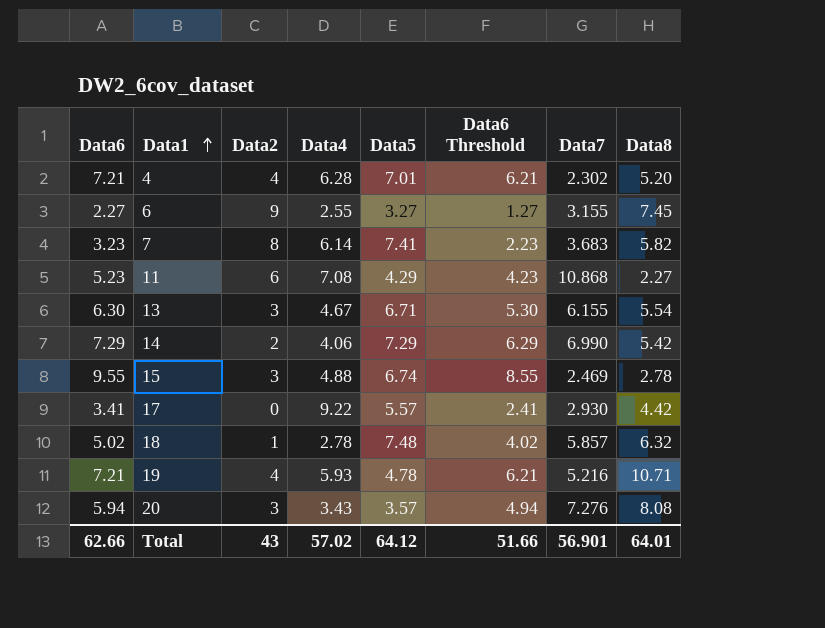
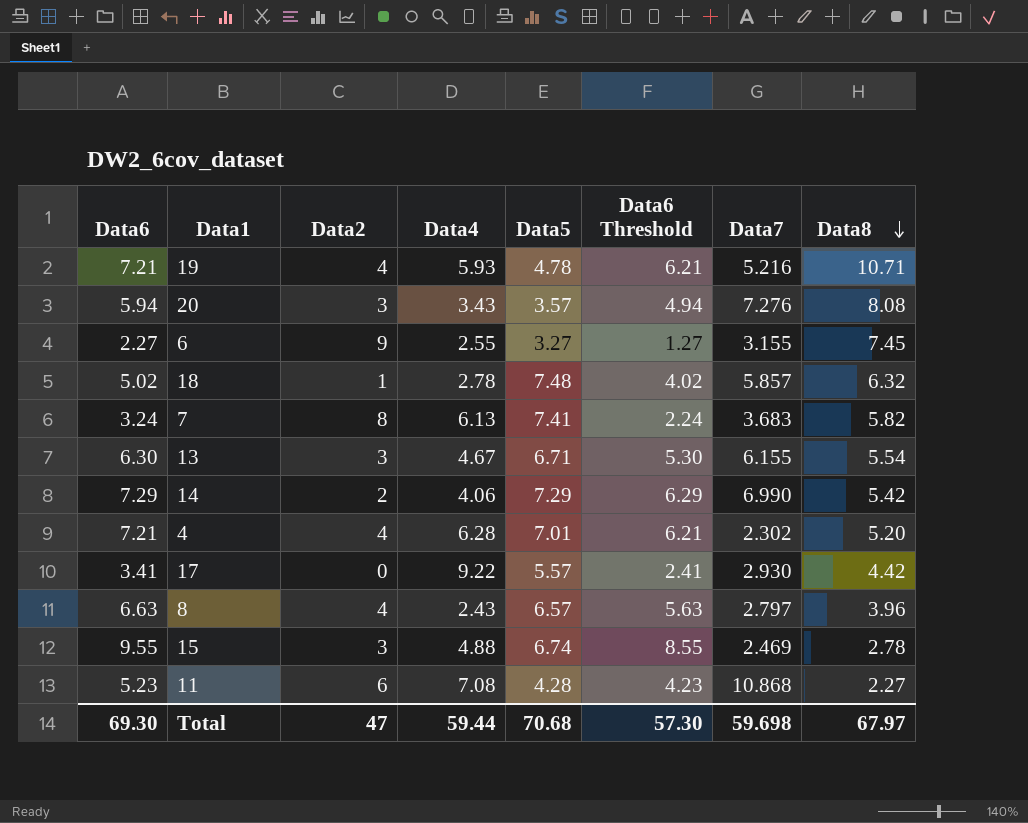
row order: Data1 ascending -> Data8 descending
7 | Data6: 3.23 -> 3.24
7 | Data4: 6.14 -> 6.13
7 | Data6 Threshold: 2.23 -> 2.24
row 8: none -> 6.63 | 4 | 2.43 | 6.57 | 5.63 | 2.797 | 3.96
11 | Data5: 4.29 -> 4.28
Total | Data6: 62.66 -> 69.30
Total | Data2: 43 -> 47
Total | Data4: 57.02 -> 59.44
Total | Data5: 64.12 -> 70.68
Total | Data6 Threshold: 51.66 -> 57.30
Total | Data7: 56.901 -> 59.698
Total | Data8: 64.01 -> 67.97

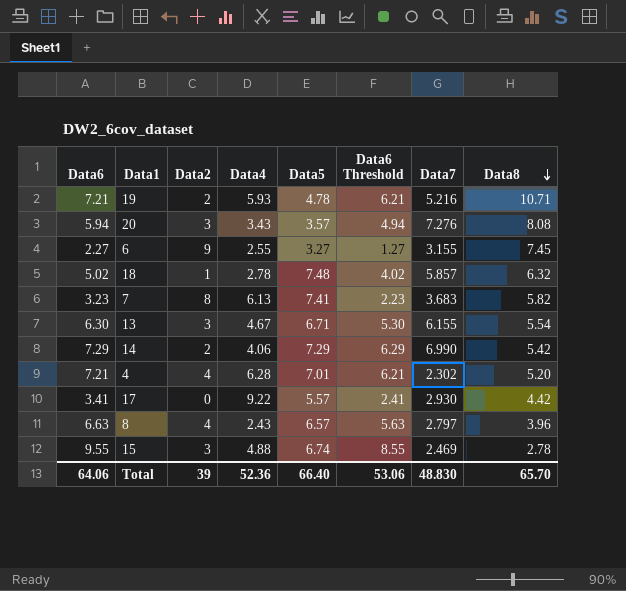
row 11: 5.23 | 6 | 7.08 | 4.28 | 4.23 | 10.868 | 2.27 -> none
19 | Data2: 4 -> 2
7 | Data6: 3.24 -> 3.23
7 | Data6 Threshold: 2.24 -> 2.23
Total | Data6: 69.30 -> 64.06
Total | Data2: 47 -> 39
Total | Data4: 59.44 -> 52.36
Total | Data5: 70.68 -> 66.40
Total | Data6 Threshold: 57.30 -> 53.06
Total | Data7: 59.698 -> 48.830
Total | Data8: 67.97 -> 65.70

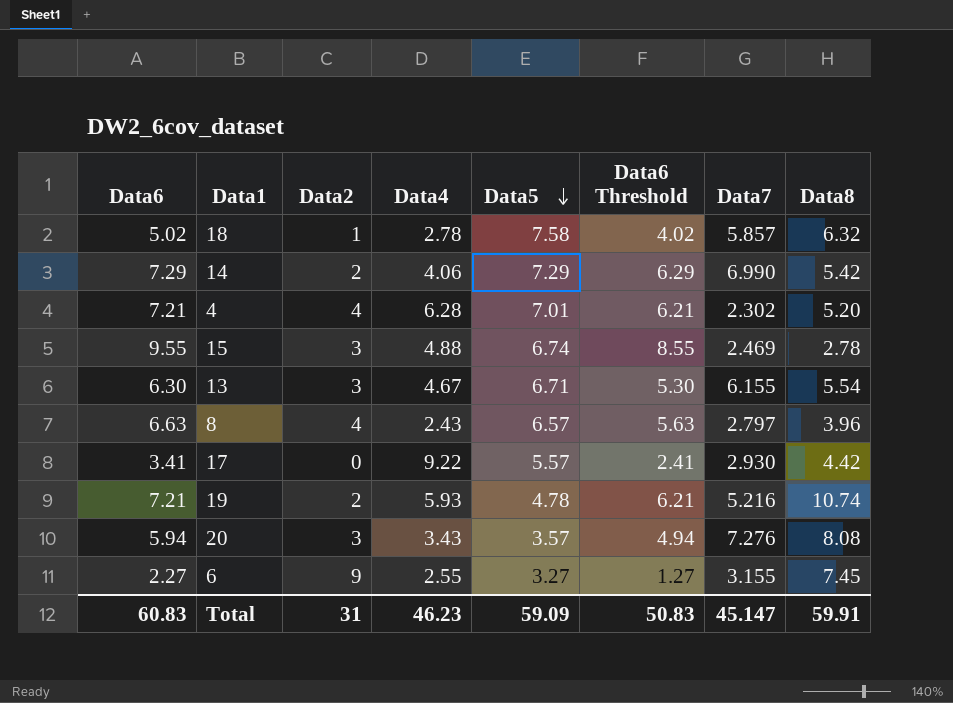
row order: Data8 descending -> Data5 descending
row 7: 3.23 | 8 | 6.13 | 7.41 | 2.23 | 3.683 | 5.82 -> none
18 | Data5: 7.48 -> 7.58
19 | Data8: 10.71 -> 10.74
Total | Data6: 64.06 -> 60.83
Total | Data2: 39 -> 31
Total | Data4: 52.36 -> 46.23
Total | Data5: 66.40 -> 59.09
Total | Data6 Threshold: 53.06 -> 50.83
Total | Data7: 48.830 -> 45.147
Total | Data8: 65.70 -> 59.91

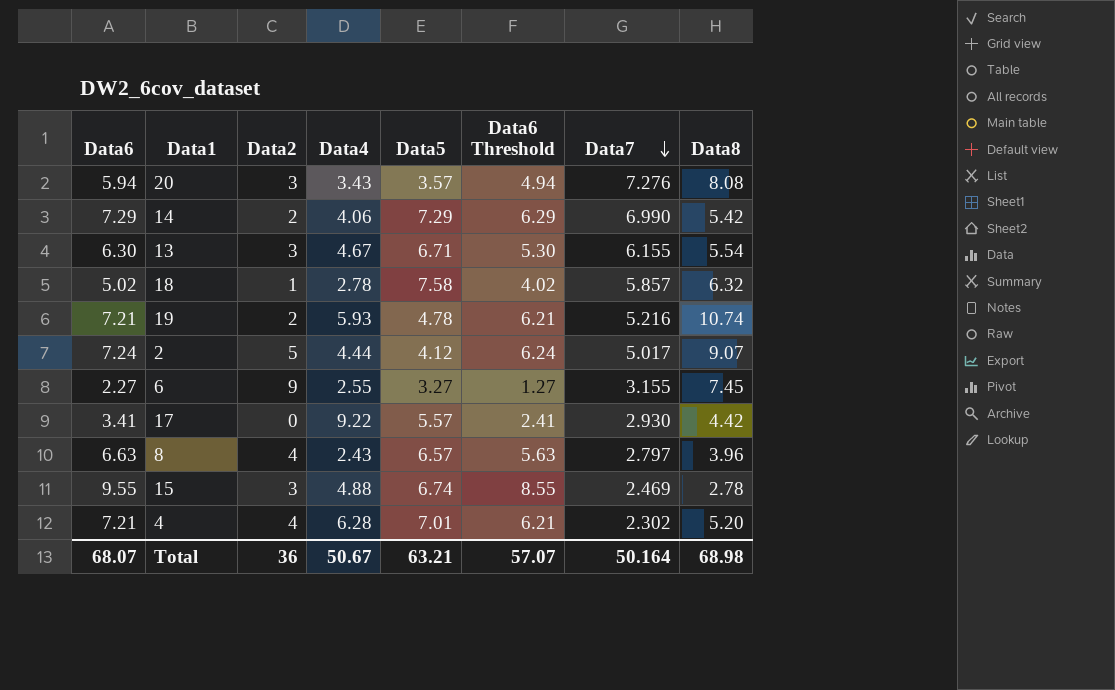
row order: Data5 descending -> Data7 descending
row 2: none -> 7.24 | 5 | 4.44 | 4.12 | 6.24 | 5.017 | 9.07
Total | Data6: 60.83 -> 68.07
Total | Data2: 31 -> 36
Total | Data4: 46.23 -> 50.67
Total | Data5: 59.09 -> 63.21
Total | Data6 Threshold: 50.83 -> 57.07
Total | Data7: 45.147 -> 50.164
Total | Data8: 59.91 -> 68.98

